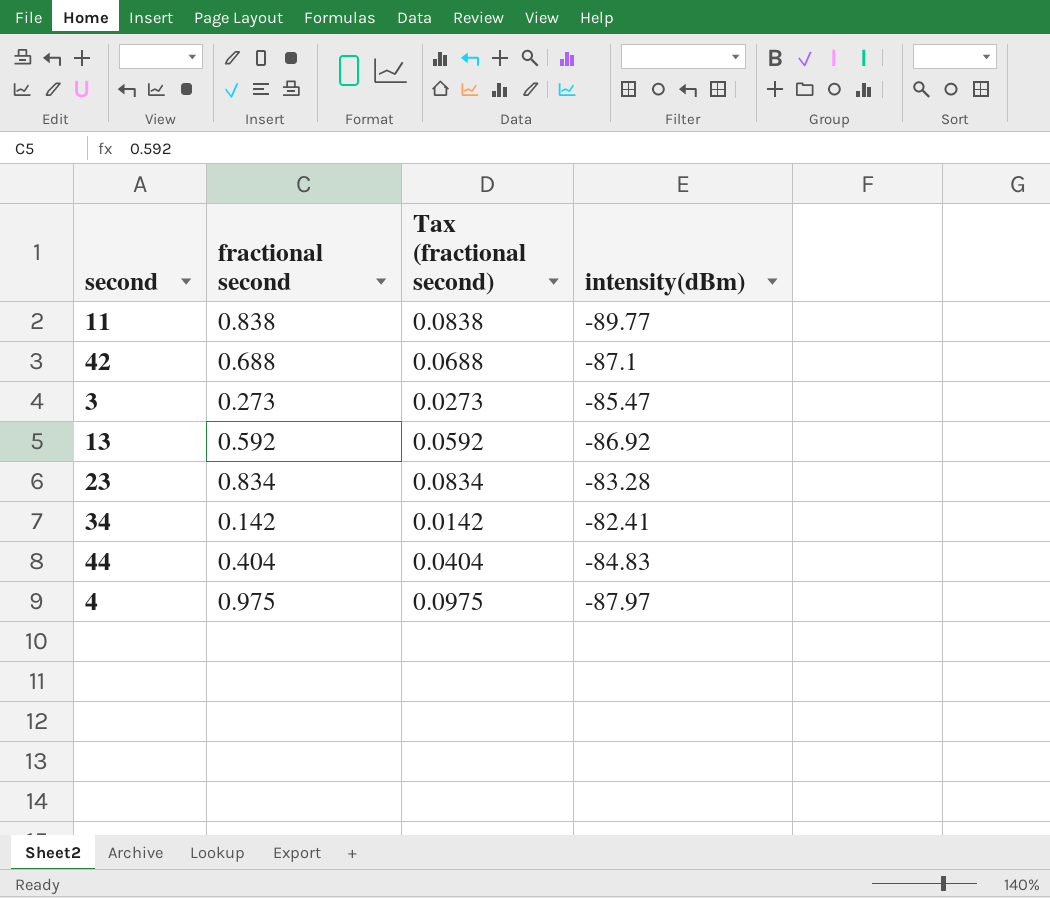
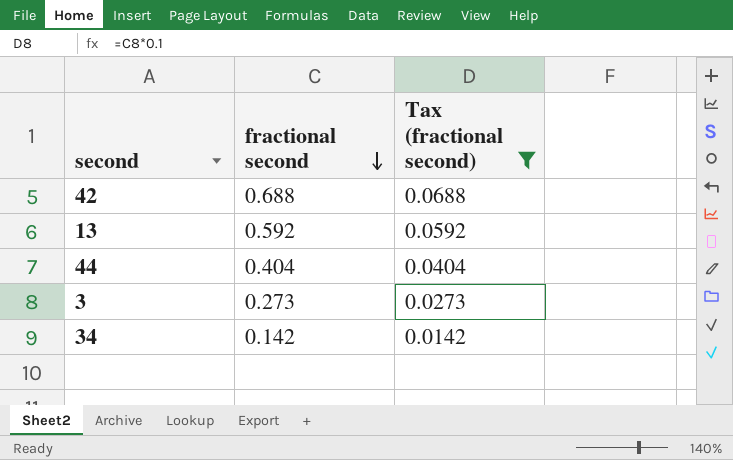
filter: none -> Tax (fractional second) <= 0.0688
row order: none -> fractional second descending
column intensity(dBm) | position: 4 -> none

